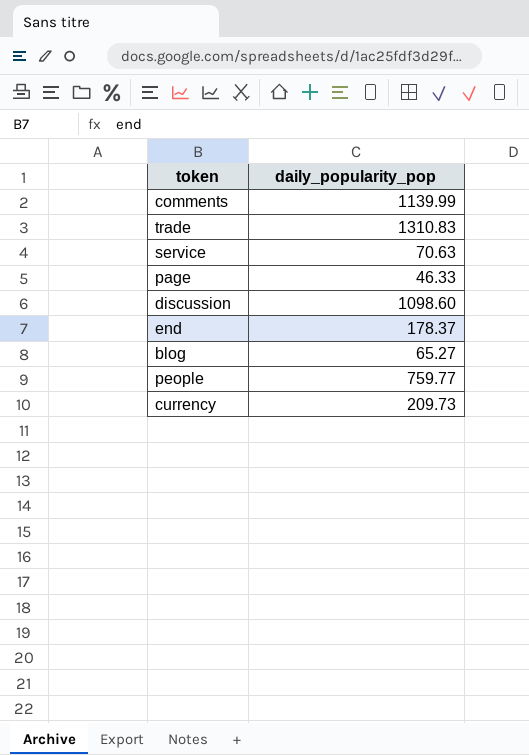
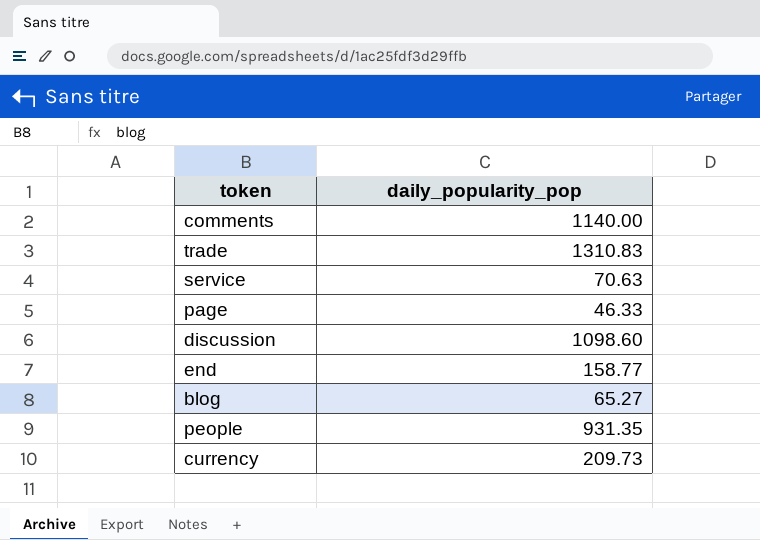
comments | daily_popularity_pop: 1139.99 -> 1140.00
end | daily_popularity_pop: 178.37 -> 158.77
people | daily_popularity_pop: 759.77 -> 931.35

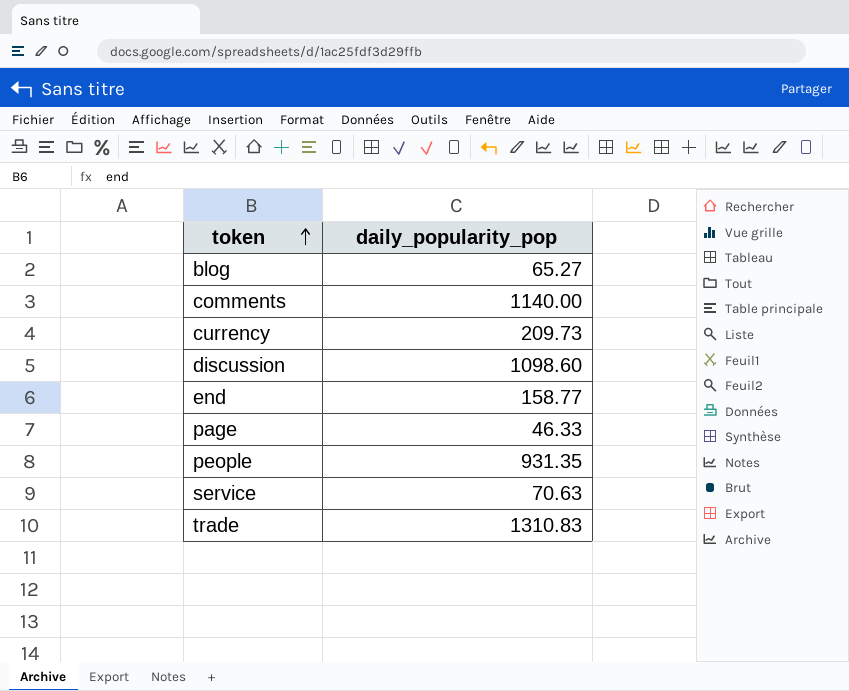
row order: none -> token ascending

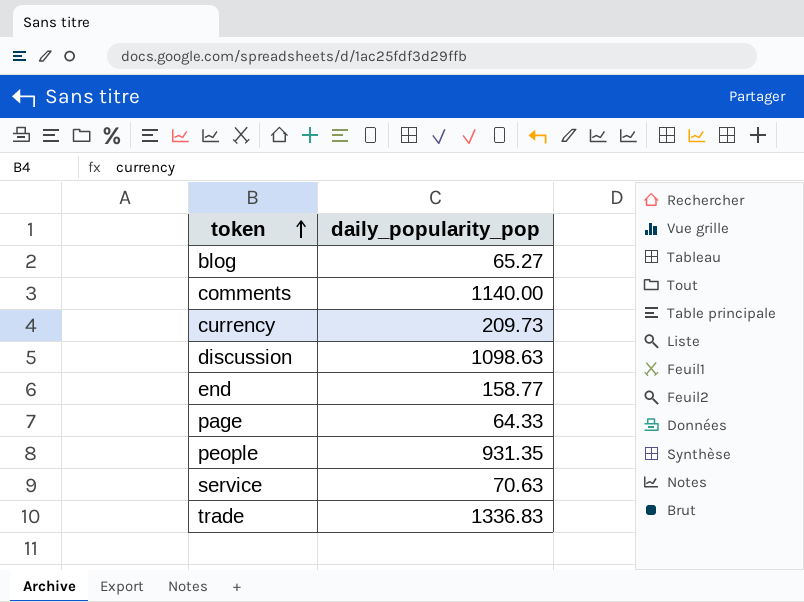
discussion | daily_popularity_pop: 1098.60 -> 1098.63
page | daily_popularity_pop: 46.33 -> 64.33
trade | daily_popularity_pop: 1310.83 -> 1336.83

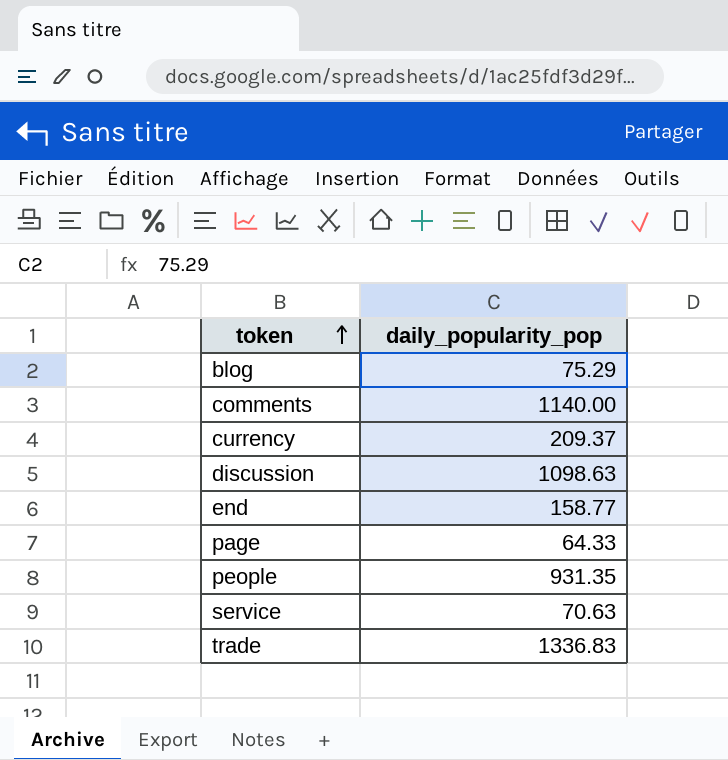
blog | daily_popularity_pop: 65.27 -> 75.29
currency | daily_popularity_pop: 209.73 -> 209.37

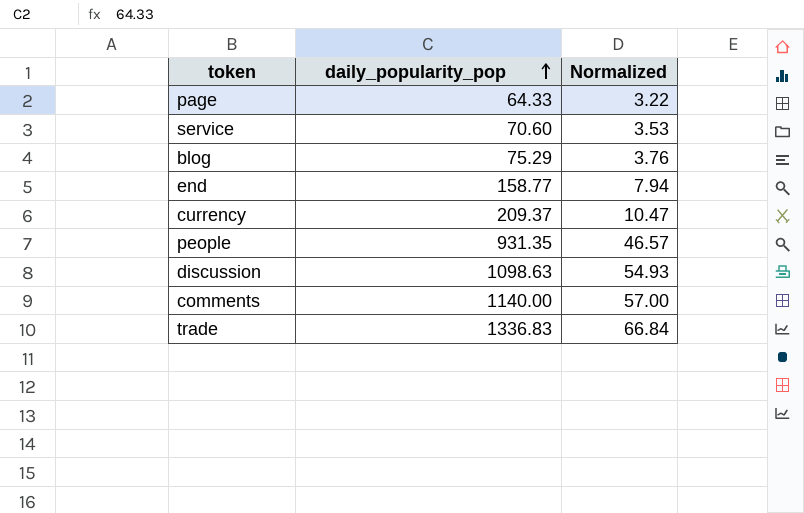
row order: token ascending -> daily_popularity_pop ascending
column Normalized | formula: none -> [daily_popularity_pop] * 0.05
service | daily_popularity_pop: 70.63 -> 70.60

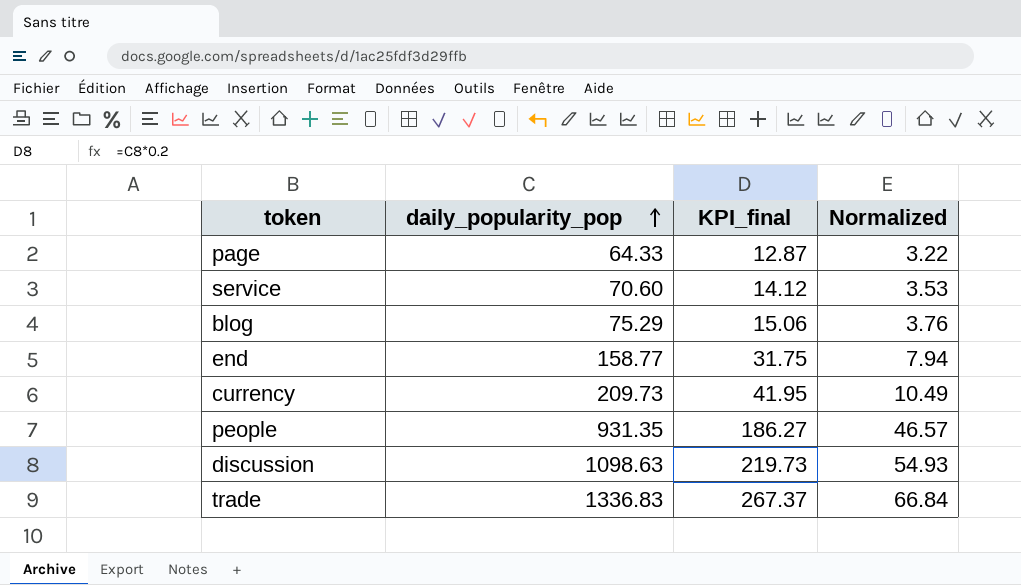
column KPI_final | formula: none -> [daily_popularity_pop] * 0.2
row comments: 1140.00 | 57.00 -> none
currency | daily_popularity_pop: 209.37 -> 209.73
currency | Normalized: 10.47 -> 10.49

